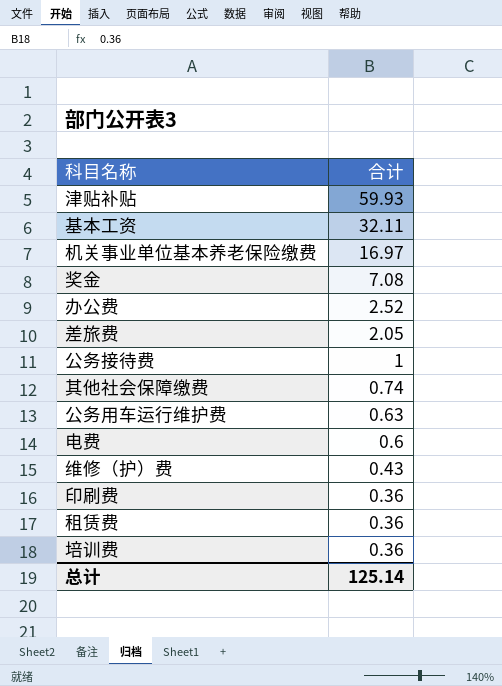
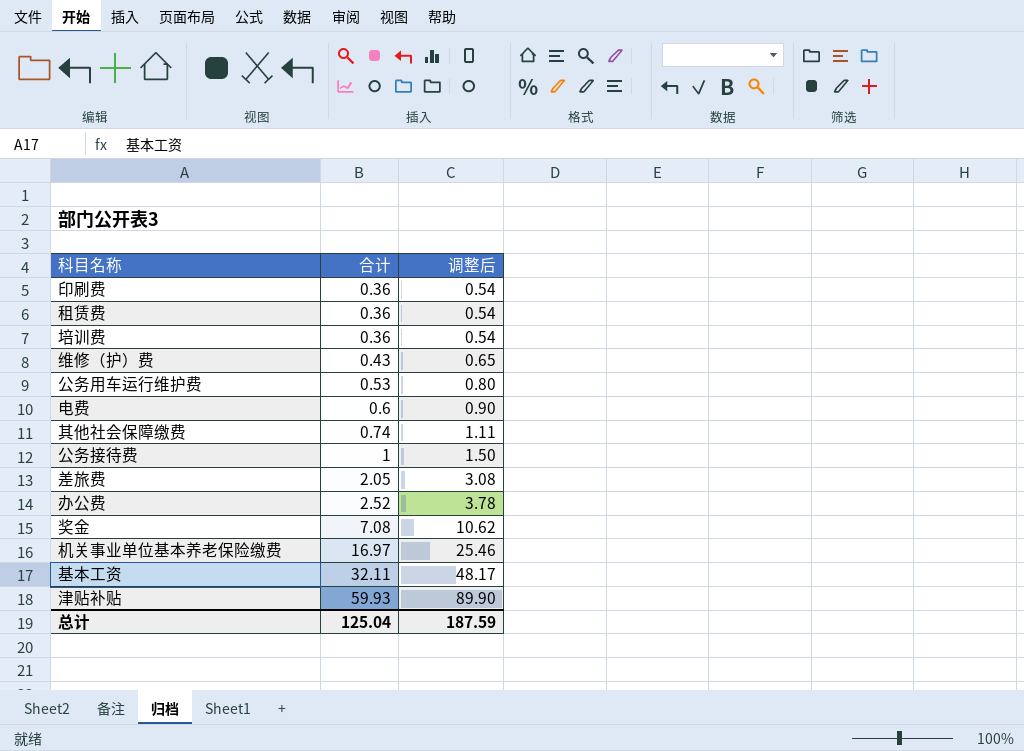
row order: 合计 descending -> 合计 ascending
column 调整后 | formula: none -> [合计] * 1.5
公务用车运行维护费 | 合计: 0.63 -> 0.53
总计 | 合计: 125.14 -> 125.04

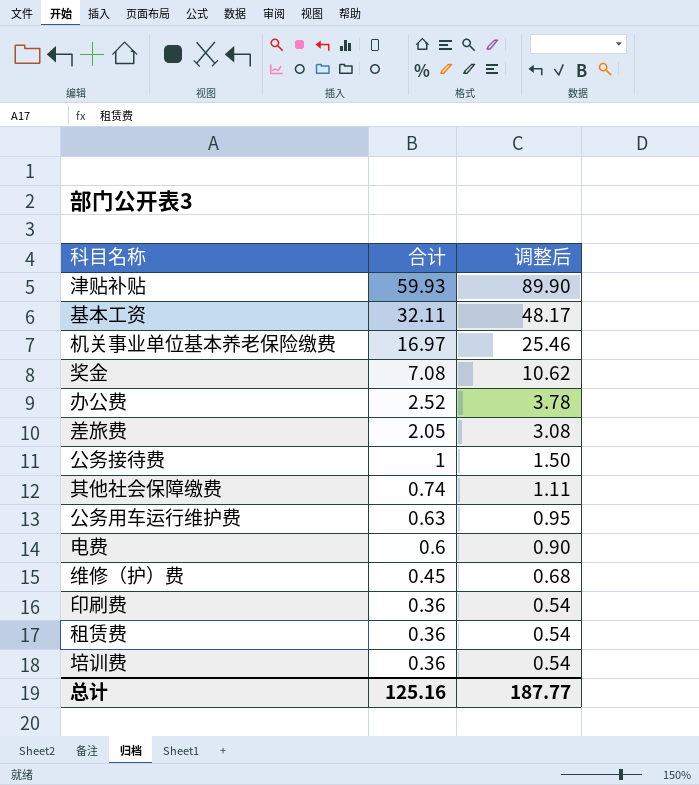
row order: 合计 ascending -> 合计 descending
公务用车运行维护费 | 合计: 0.53 -> 0.63
公务用车运行维护费 | 调整后: 0.80 -> 0.95
维修（护）费 | 合计: 0.43 -> 0.45
维修（护）费 | 调整后: 0.65 -> 0.68
总计 | 合计: 125.04 -> 125.16
总计 | 调整后: 187.59 -> 187.77

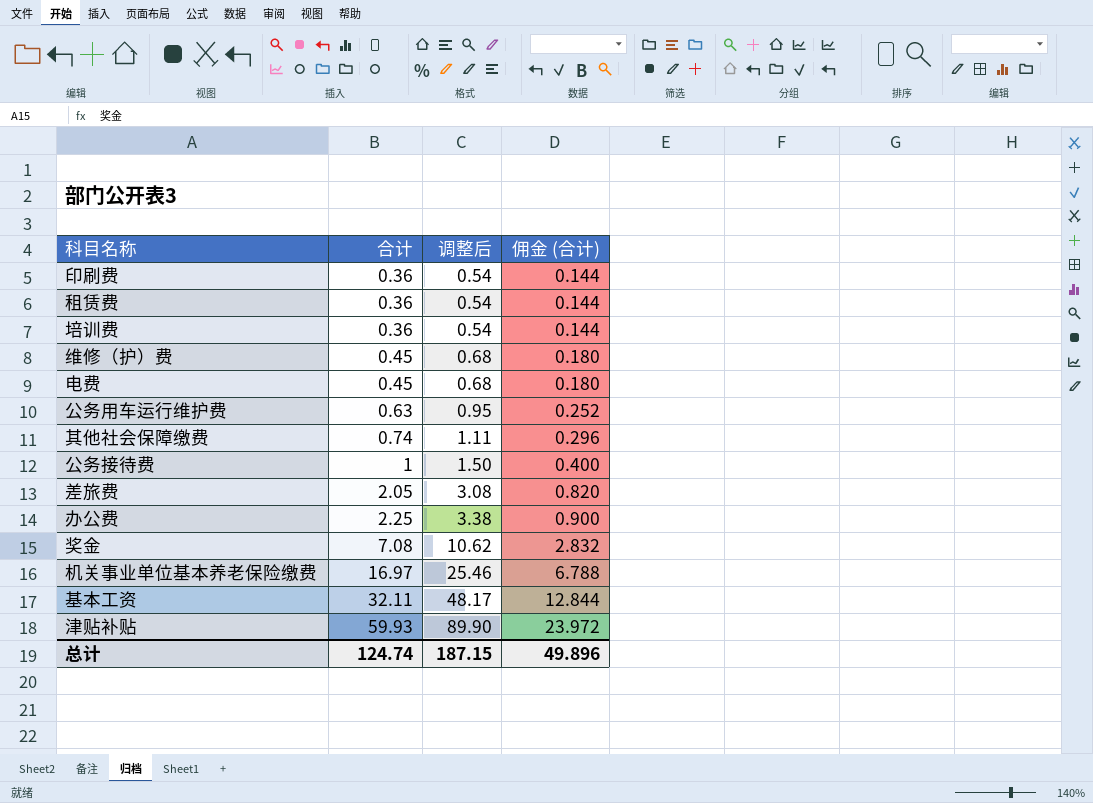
row order: 合计 descending -> 合计 ascending
column 佣金 (合计) | formula: none -> [合计] * 0.4
电费 | 合计: 0.6 -> 0.45
电费 | 调整后: 0.90 -> 0.68
办公费 | 合计: 2.52 -> 2.25
办公费 | 调整后: 3.78 -> 3.38
总计 | 合计: 125.16 -> 124.74
总计 | 调整后: 187.77 -> 187.15

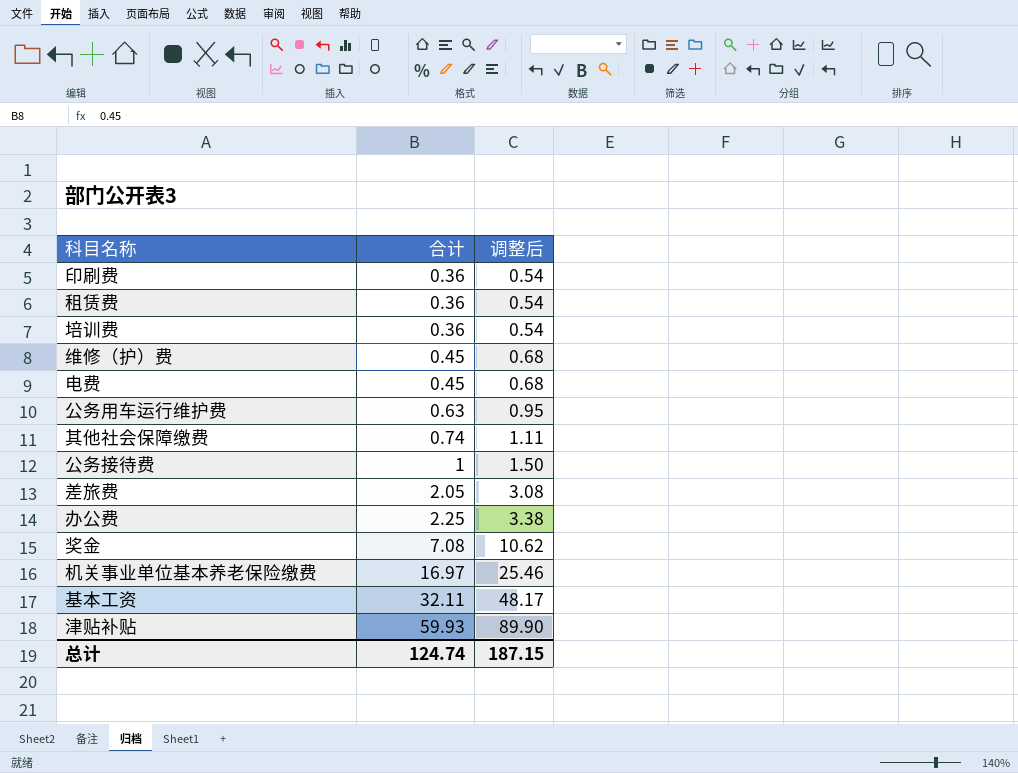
column 佣金 (合计) | formula: [合计] * 0.4 -> none

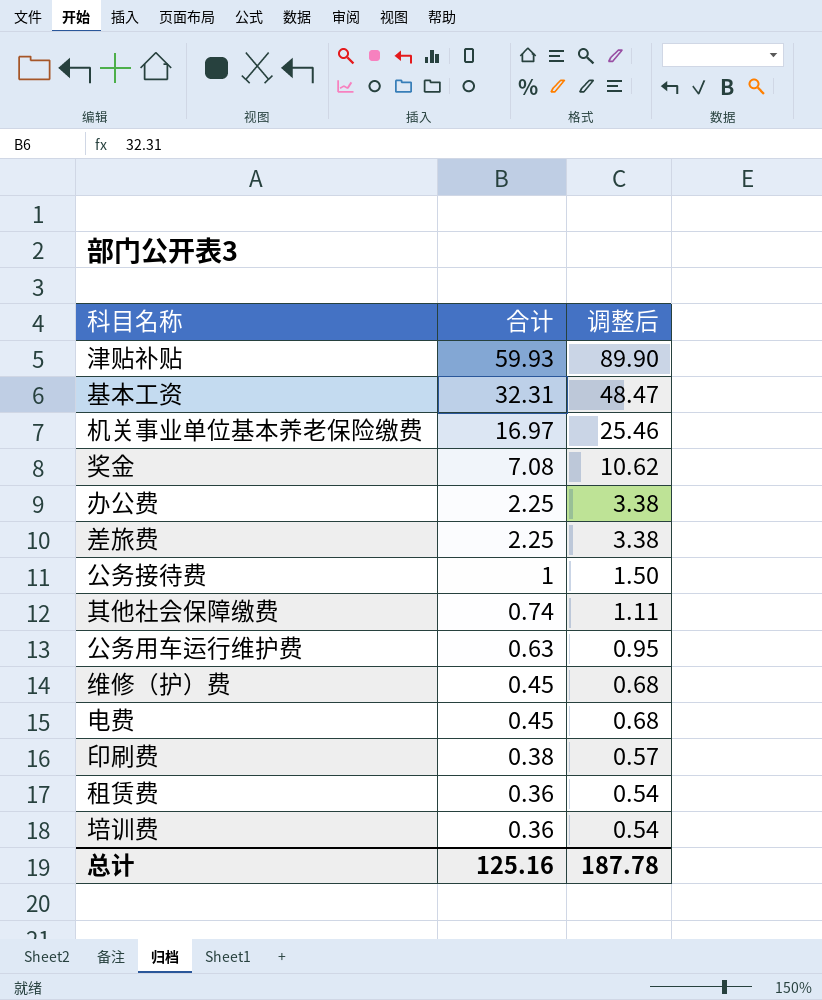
row order: 合计 ascending -> 合计 descending
基本工资 | 合计: 32.11 -> 32.31
基本工资 | 调整后: 48.17 -> 48.47
差旅费 | 合计: 2.05 -> 2.25
差旅费 | 调整后: 3.08 -> 3.38
印刷费 | 合计: 0.36 -> 0.38
印刷费 | 调整后: 0.54 -> 0.57
总计 | 合计: 124.74 -> 125.16
总计 | 调整后: 187.15 -> 187.78

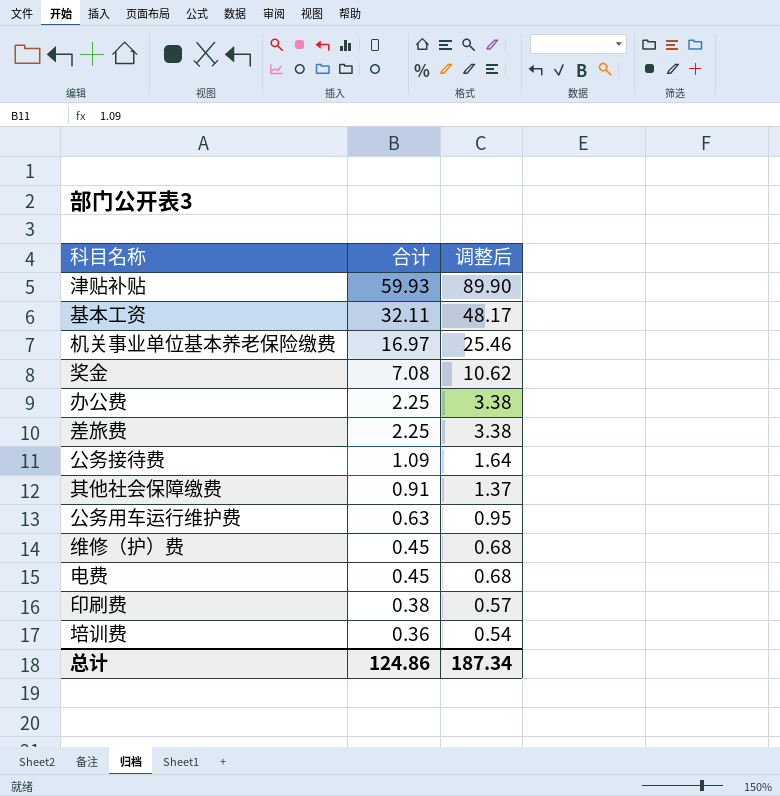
row 租赁费: 0.36 | 0.54 -> none
基本工资 | 合计: 32.31 -> 32.11
基本工资 | 调整后: 48.47 -> 48.17
公务接待费 | 合计: 1 -> 1.09
公务接待费 | 调整后: 1.50 -> 1.64
其他社会保障缴费 | 合计: 0.74 -> 0.91
其他社会保障缴费 | 调整后: 1.11 -> 1.37
总计 | 合计: 125.16 -> 124.86
总计 | 调整后: 187.78 -> 187.34

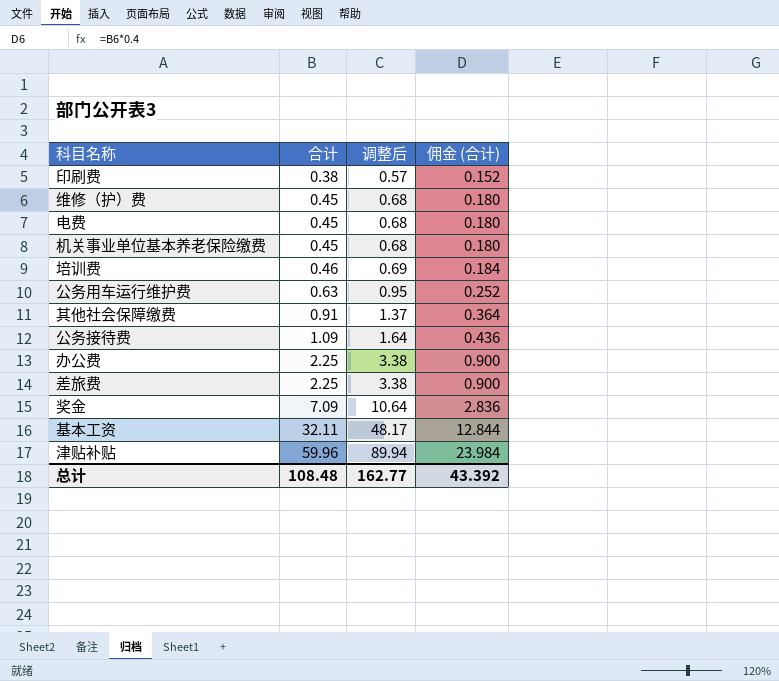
row order: 合计 descending -> 合计 ascending
column 佣金 (合计) | formula: none -> [合计] * 0.4
机关事业单位基本养老保险缴费 | 合计: 16.97 -> 0.45
机关事业单位基本养老保险缴费 | 调整后: 25.46 -> 0.68
培训费 | 合计: 0.36 -> 0.46
培训费 | 调整后: 0.54 -> 0.69
奖金 | 合计: 7.08 -> 7.09
奖金 | 调整后: 10.62 -> 10.64
津贴补贴 | 合计: 59.93 -> 59.96
津贴补贴 | 调整后: 89.90 -> 89.94
总计 | 合计: 124.86 -> 108.48
总计 | 调整后: 187.34 -> 162.77

